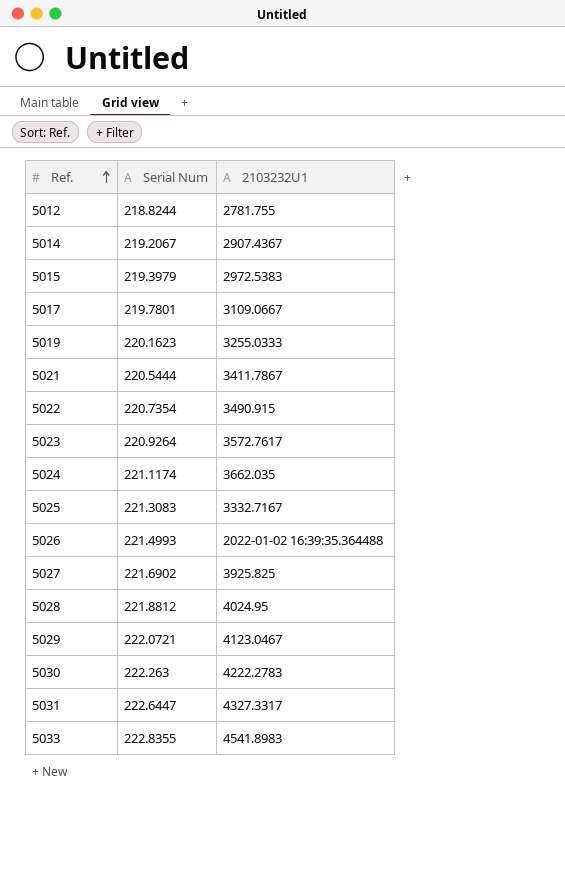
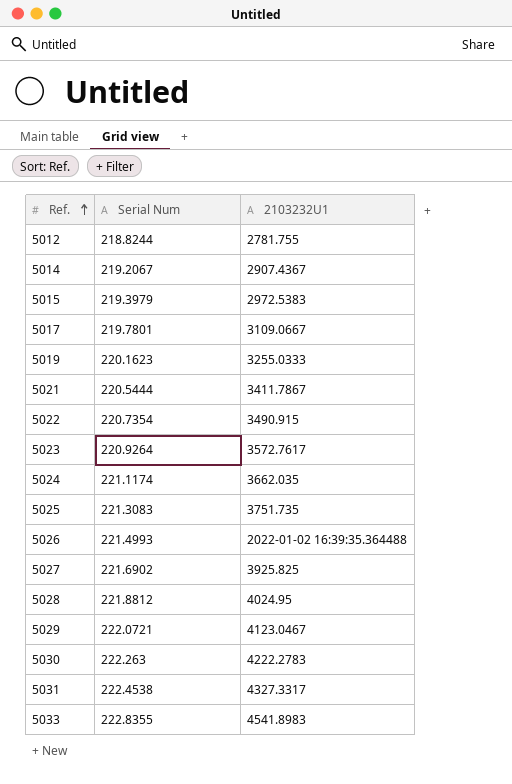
5025 | 2103232U1: 3332.7167 -> 3751.735
5031 | Serial Num: 222.6447 -> 222.4538

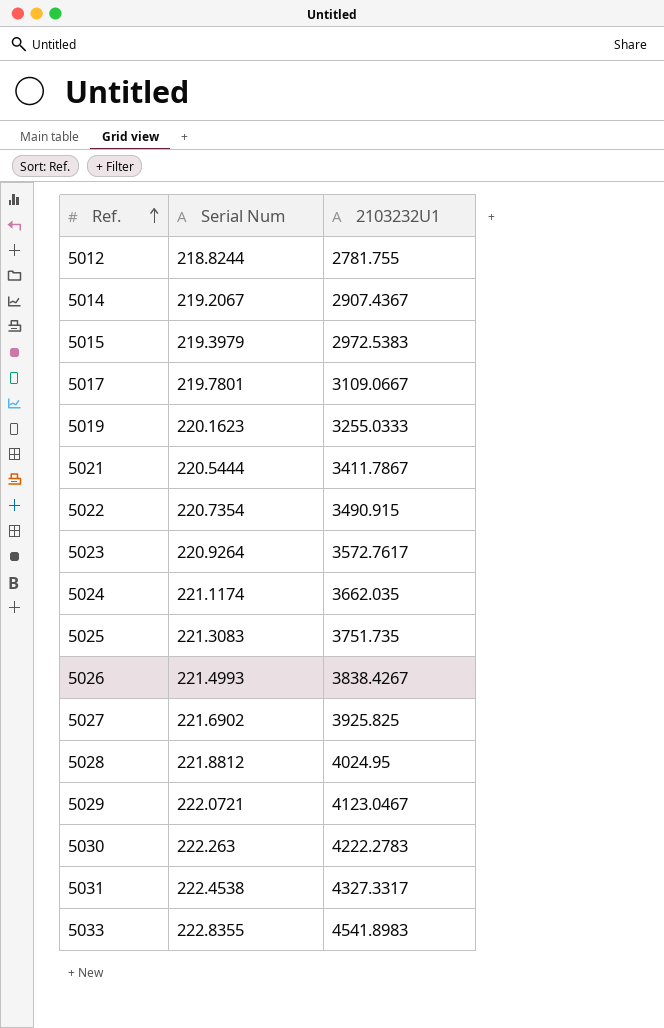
5026 | 2103232U1: 2022-01-02 16:39:35.364488 -> 3838.4267

